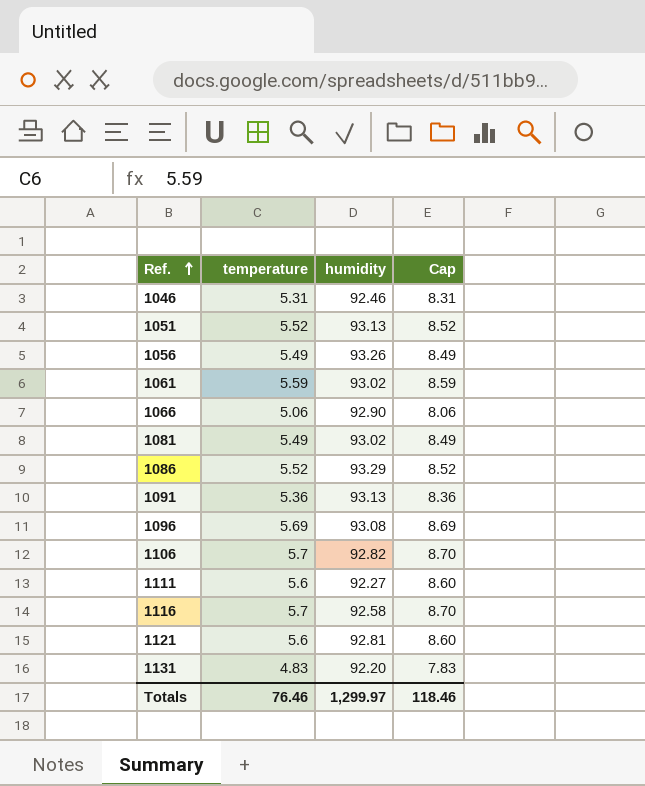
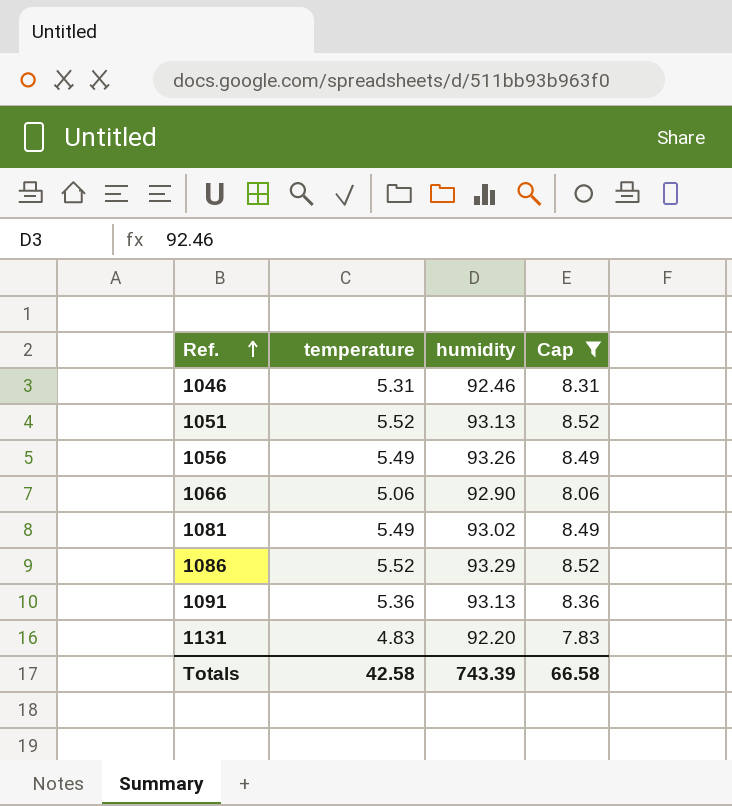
filter: none -> Cap <= 8.52
Totals | temperature: 76.46 -> 42.58
Totals | humidity: 1,299.97 -> 743.39
Totals | Cap: 118.46 -> 66.58

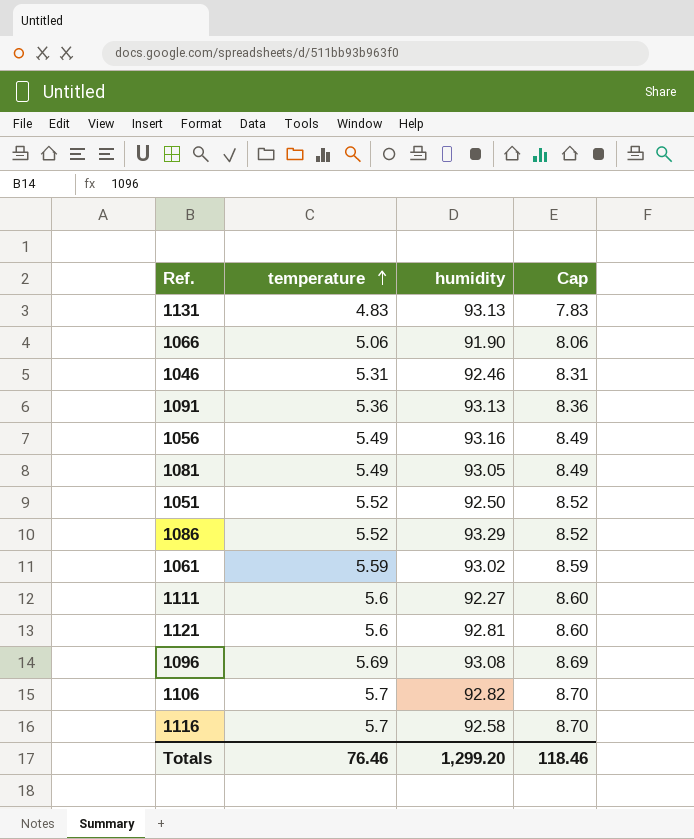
filter: Cap <= 8.52 -> none
row order: Ref. ascending -> temperature ascending
1131 | humidity: 92.20 -> 93.13
1066 | humidity: 92.90 -> 91.90
1056 | humidity: 93.26 -> 93.16
1081 | humidity: 93.02 -> 93.05
1051 | humidity: 93.13 -> 92.50
Totals | temperature: 42.58 -> 76.46
Totals | humidity: 743.39 -> 1,299.20
Totals | Cap: 66.58 -> 118.46

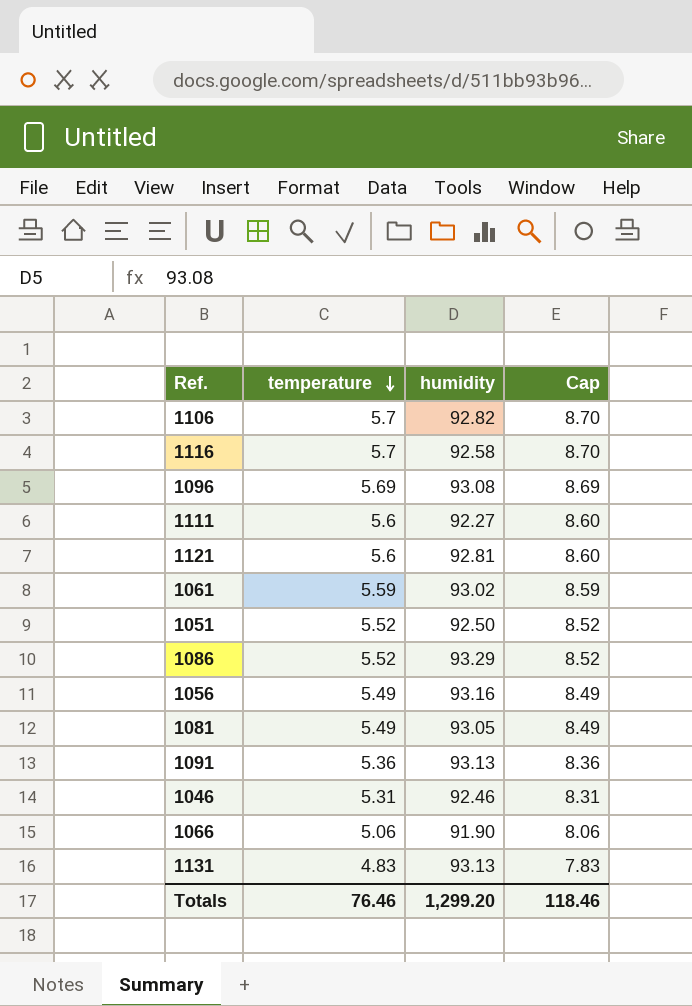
row order: temperature ascending -> temperature descending

